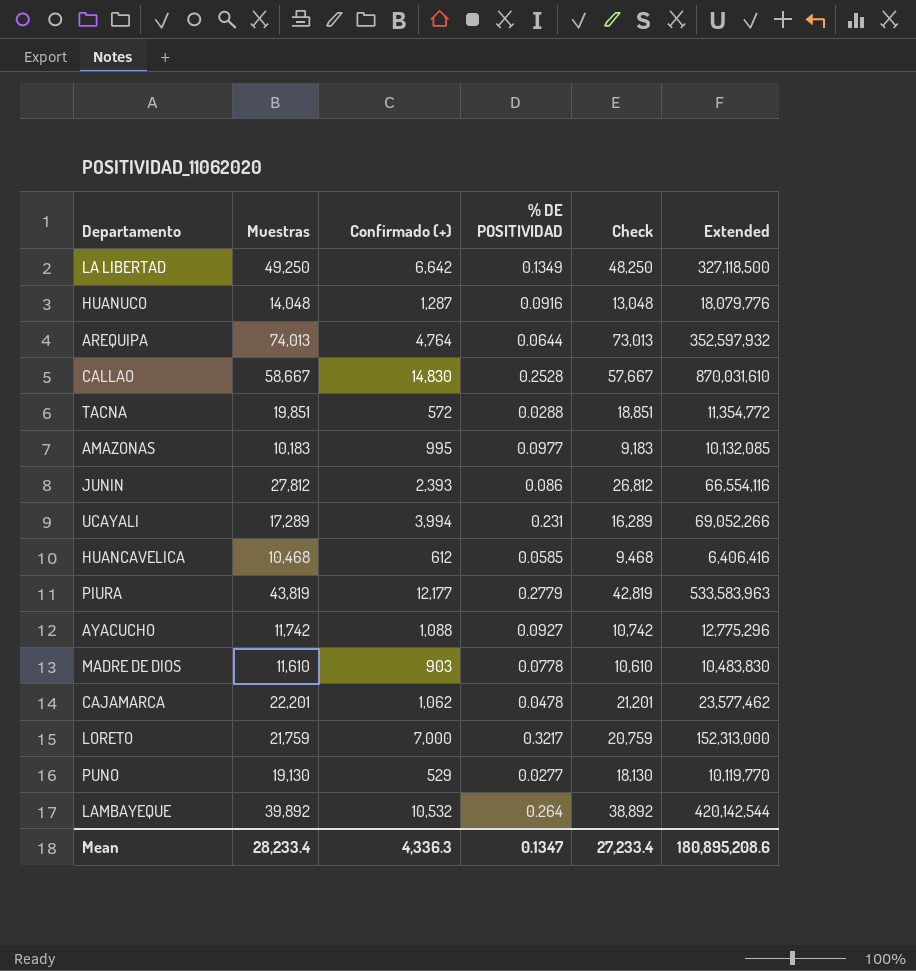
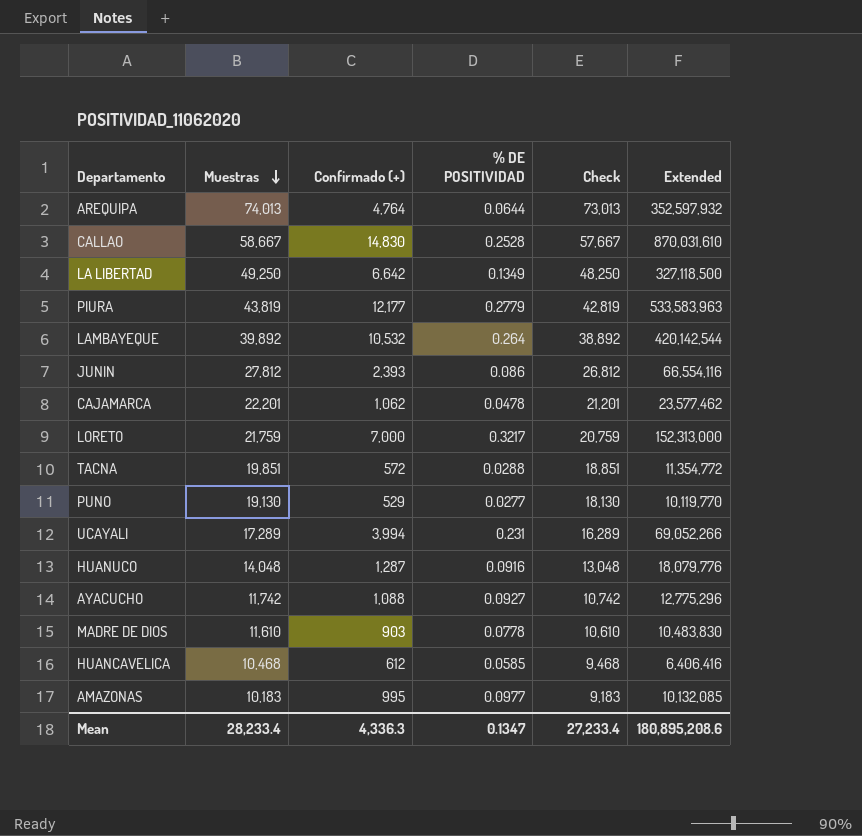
row order: none -> Muestras descending

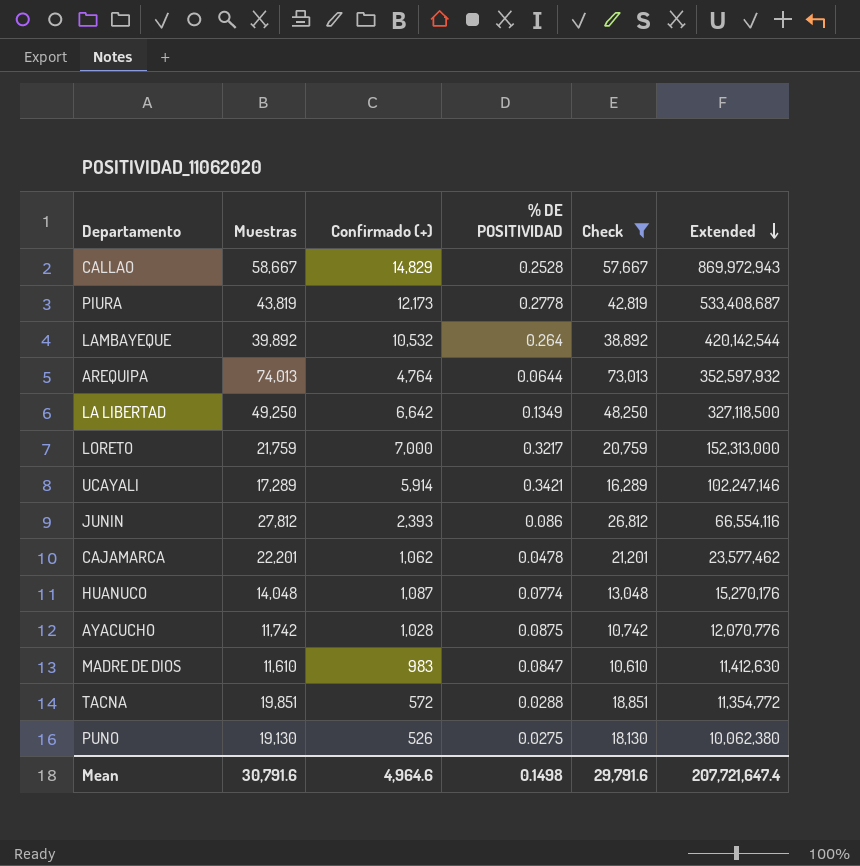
filter: none -> Check >= 10,610
row order: Muestras descending -> Extended descending
CALLAO | Confirmado (+): 14,830 -> 14,829
CALLAO | Extended: 870,031,610 -> 869,972,943
PIURA | Confirmado (+): 12,177 -> 12,173
PIURA | % DE POSITIVIDAD: 0.2779 -> 0.2778
PIURA | Extended: 533,583,963 -> 533,408,687
UCAYALI | Confirmado (+): 3,994 -> 5,914
UCAYALI | % DE POSITIVIDAD: 0.231 -> 0.3421
UCAYALI | Extended: 69,052,266 -> 102,247,146
HUANUCO | Confirmado (+): 1,287 -> 1,087
HUANUCO | % DE POSITIVIDAD: 0.0916 -> 0.0774
HUANUCO | Extended: 18,079,776 -> 15,270,176
AYACUCHO | Confirmado (+): 1,088 -> 1,028
AYACUCHO | % DE POSITIVIDAD: 0.0927 -> 0.0875
AYACUCHO | Extended: 12,775,296 -> 12,070,776
MADRE DE DIOS | Confirmado (+): 903 -> 983
MADRE DE DIOS | % DE POSITIVIDAD: 0.0778 -> 0.0847
MADRE DE DIOS | Extended: 10,483,830 -> 11,412,630
PUNO | Confirmado (+): 529 -> 526
PUNO | % DE POSITIVIDAD: 0.0277 -> 0.0275
PUNO | Extended: 10,119,770 -> 10,062,380
Mean | Muestras: 28,233.4 -> 30,791.6
Mean | Confirmado (+): 4,336.3 -> 4,964.6
Mean | % DE POSITIVIDAD: 0.1347 -> 0.1498
Mean | Check: 27,233.4 -> 29,791.6
Mean | Extended: 180,895,208.6 -> 207,721,647.4

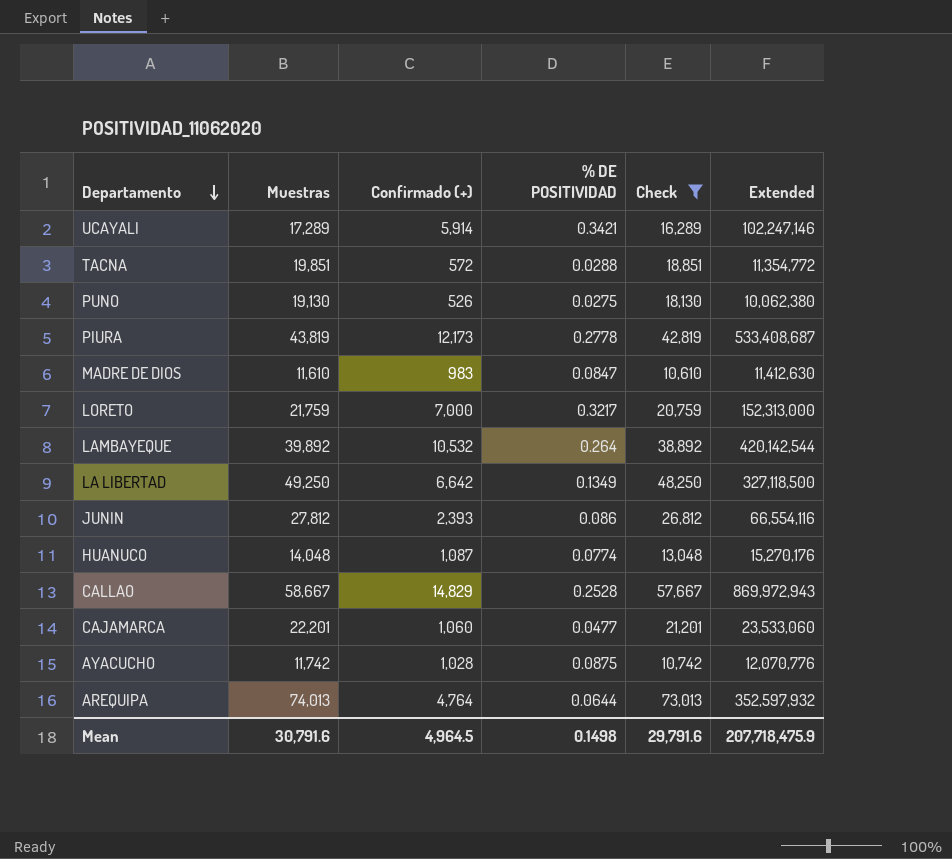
row order: Extended descending -> Departamento descending
CAJAMARCA | Confirmado (+): 1,062 -> 1,060
CAJAMARCA | % DE POSITIVIDAD: 0.0478 -> 0.0477
CAJAMARCA | Extended: 23,577,462 -> 23,533,060
Mean | Confirmado (+): 4,964.6 -> 4,964.5
Mean | Extended: 207,721,647.4 -> 207,718,475.9

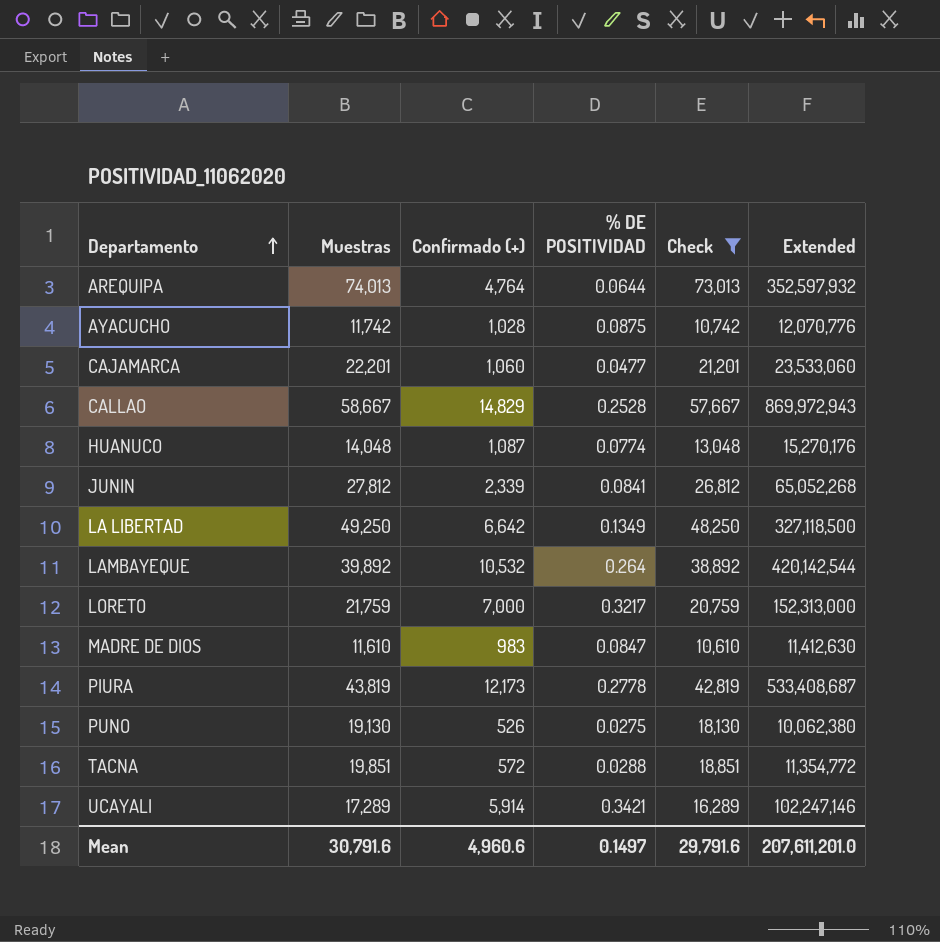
row order: Departamento descending -> Departamento ascending
JUNIN | Confirmado (+): 2,393 -> 2,339
JUNIN | % DE POSITIVIDAD: 0.086 -> 0.0841
JUNIN | Extended: 66,554,116 -> 65,052,268
Mean | Confirmado (+): 4,964.5 -> 4,960.6
Mean | % DE POSITIVIDAD: 0.1498 -> 0.1497
Mean | Extended: 207,718,475.9 -> 207,611,201.0

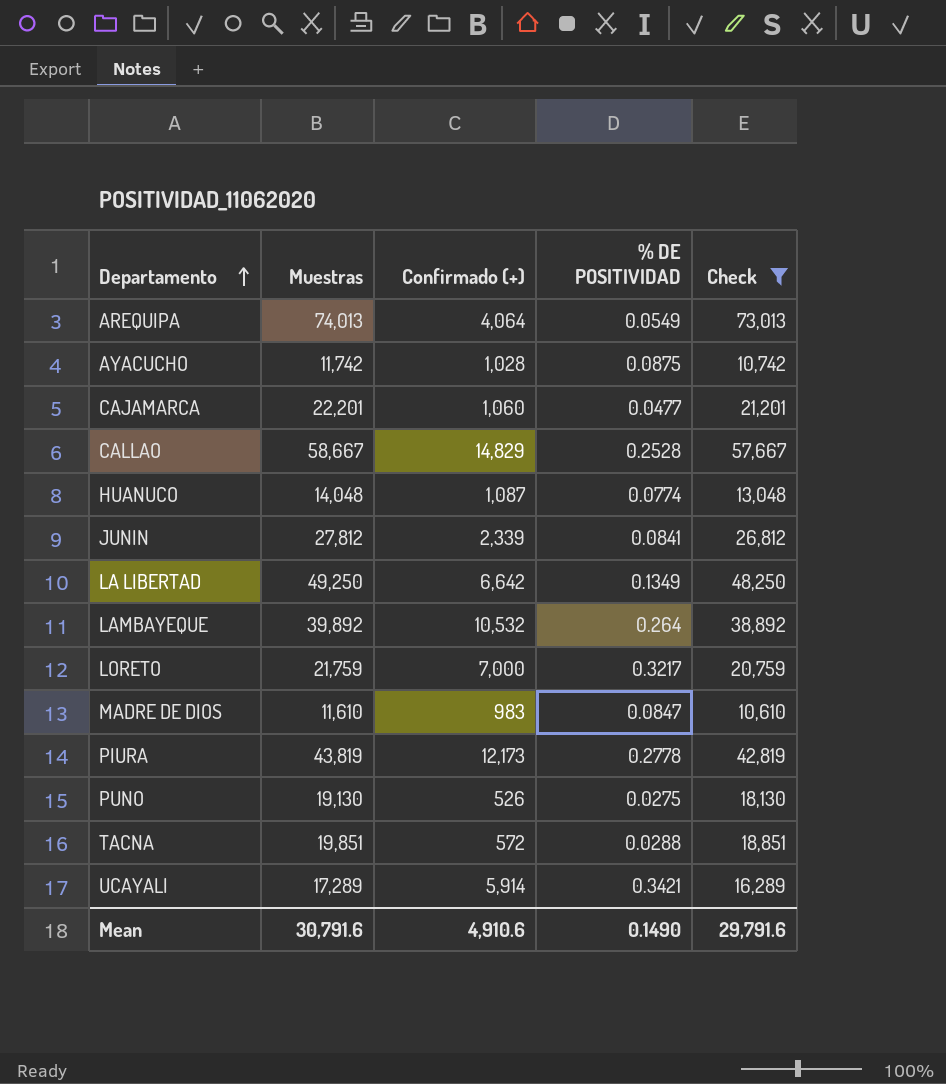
column Extended | formula: [Muestras] * [Confirmado (+)] -> none
AREQUIPA | Confirmado (+): 4,764 -> 4,064
AREQUIPA | % DE POSITIVIDAD: 0.0644 -> 0.0549
Mean | Confirmado (+): 4,960.6 -> 4,910.6
Mean | % DE POSITIVIDAD: 0.1497 -> 0.1490

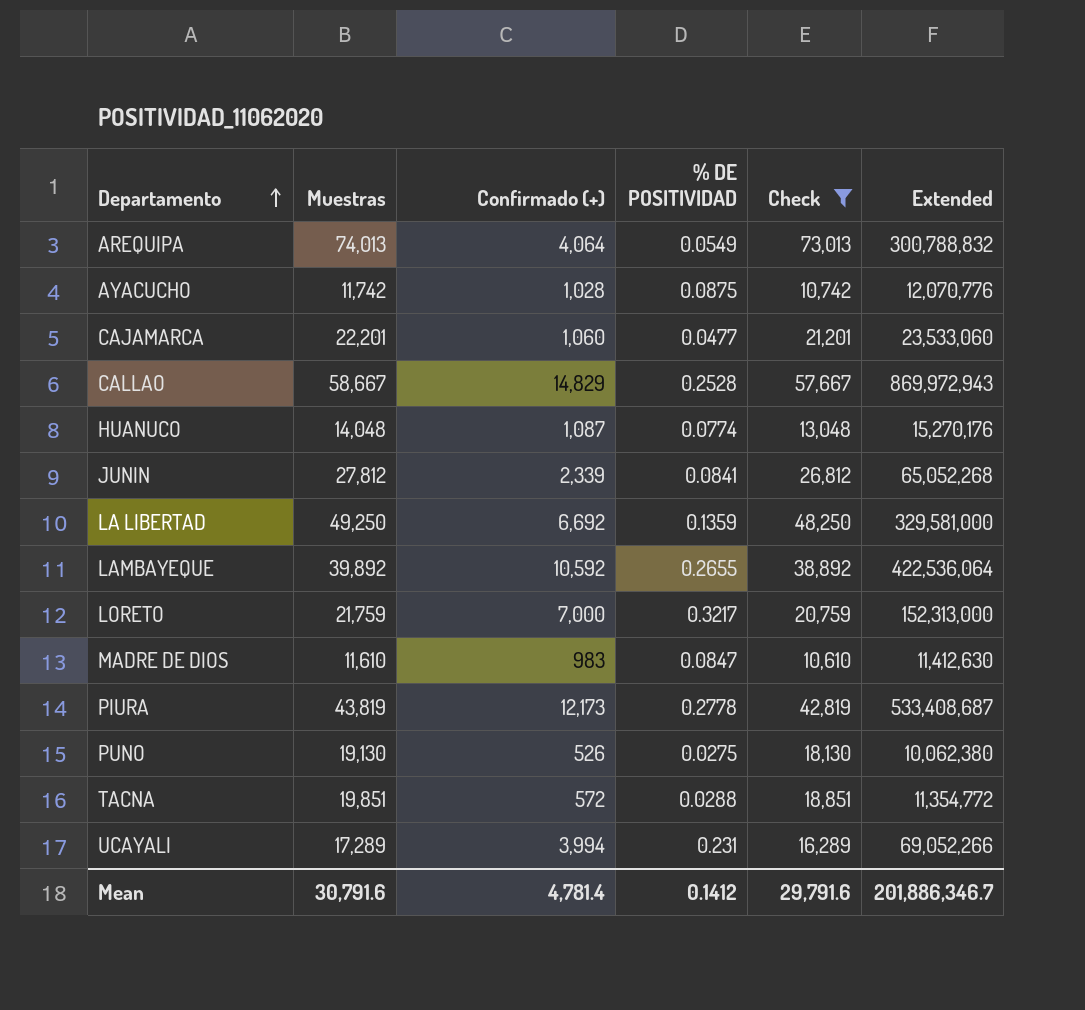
column Extended | formula: none -> [Muestras] * [Confirmado (+)]
LA LIBERTAD | Confirmado (+): 6,642 -> 6,692
LA LIBERTAD | % DE POSITIVIDAD: 0.1349 -> 0.1359
LAMBAYEQUE | Confirmado (+): 10,532 -> 10,592
LAMBAYEQUE | % DE POSITIVIDAD: 0.264 -> 0.2655
UCAYALI | Confirmado (+): 5,914 -> 3,994
UCAYALI | % DE POSITIVIDAD: 0.3421 -> 0.231
Mean | Confirmado (+): 4,910.6 -> 4,781.4
Mean | % DE POSITIVIDAD: 0.1490 -> 0.1412

